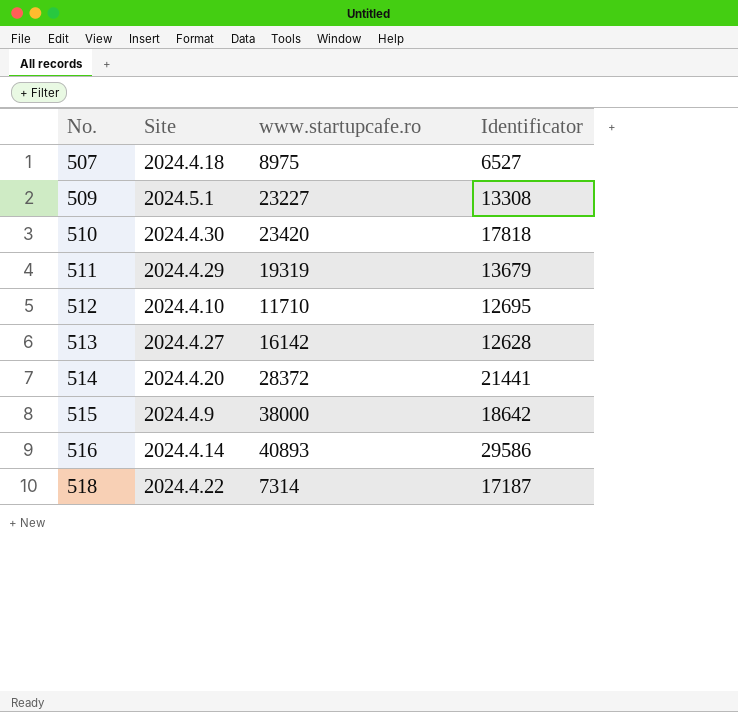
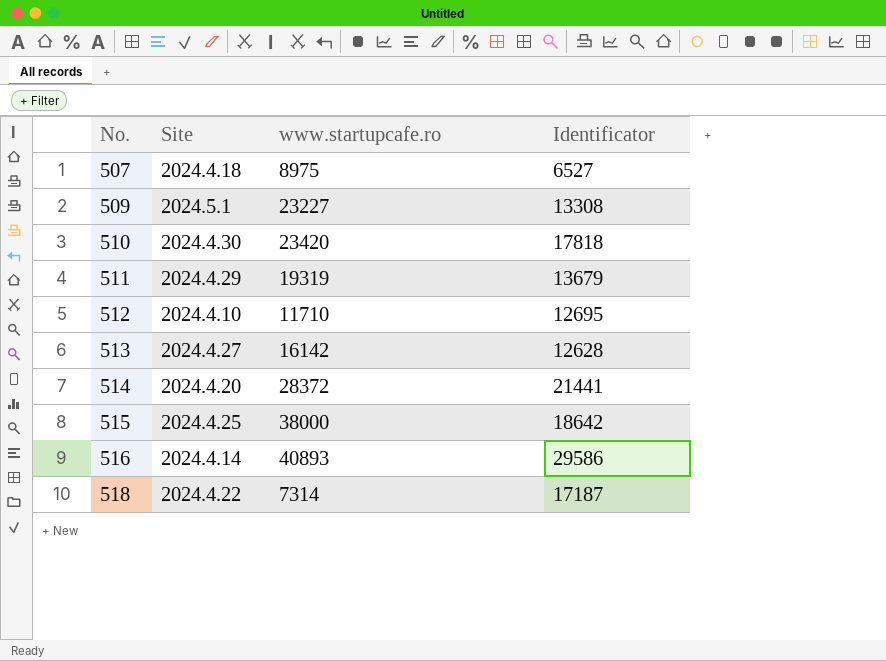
515 | Site: 2024.4.9 -> 2024.4.25

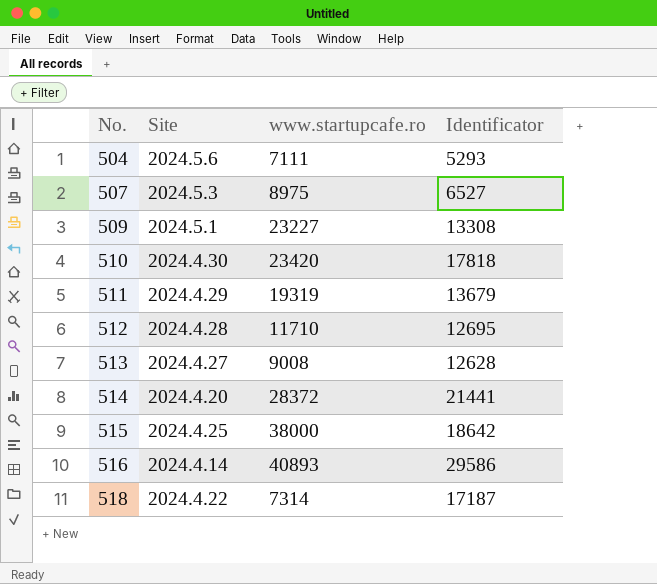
row 504: none -> 2024.5.6 | 7111 | 5293
507 | Site: 2024.4.18 -> 2024.5.3
512 | Site: 2024.4.10 -> 2024.4.28
513 | www.startupcafe.ro: 16142 -> 9008

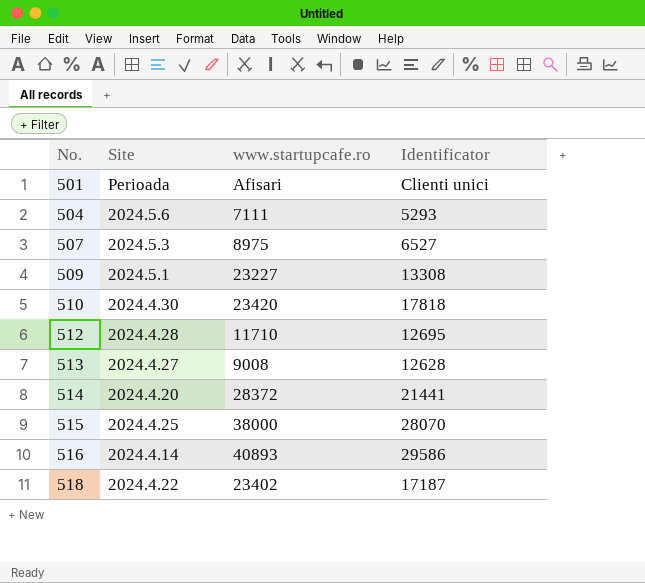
row 511: 2024.4.29 | 19319 | 13679 -> none
row 501: none -> Perioada | Afisari | Clienti unici
515 | Identificator: 18642 -> 28070
518 | www.startupcafe.ro: 7314 -> 23402

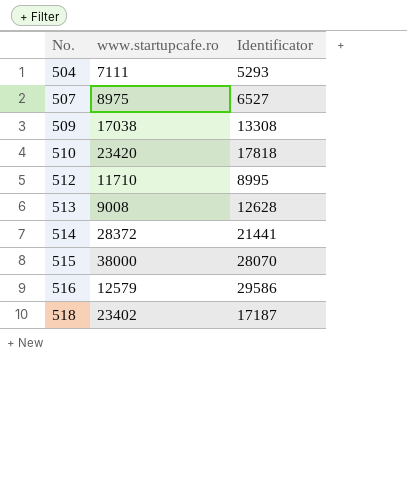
column Site | position: 2 -> none
row 501: Perioada | Afisari | Clienti unici -> none
509 | www.startupcafe.ro: 23227 -> 17038
512 | Identificator: 12695 -> 8995
516 | www.startupcafe.ro: 40893 -> 12579

